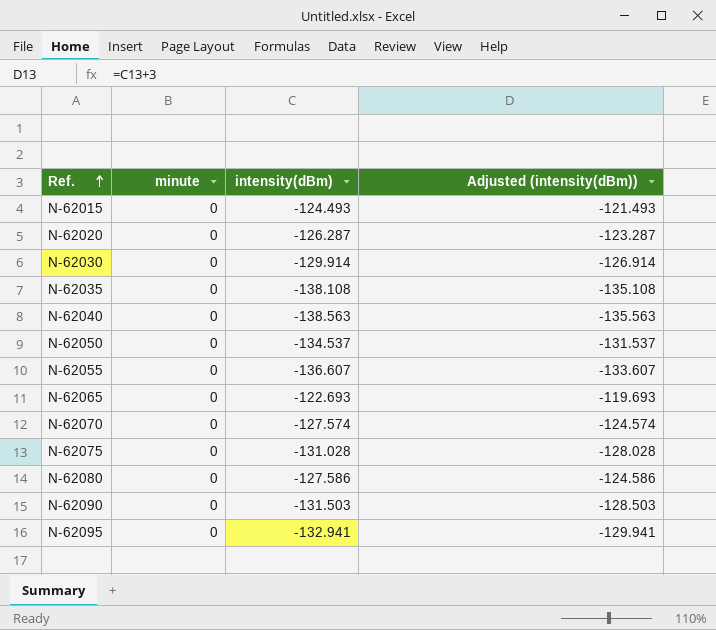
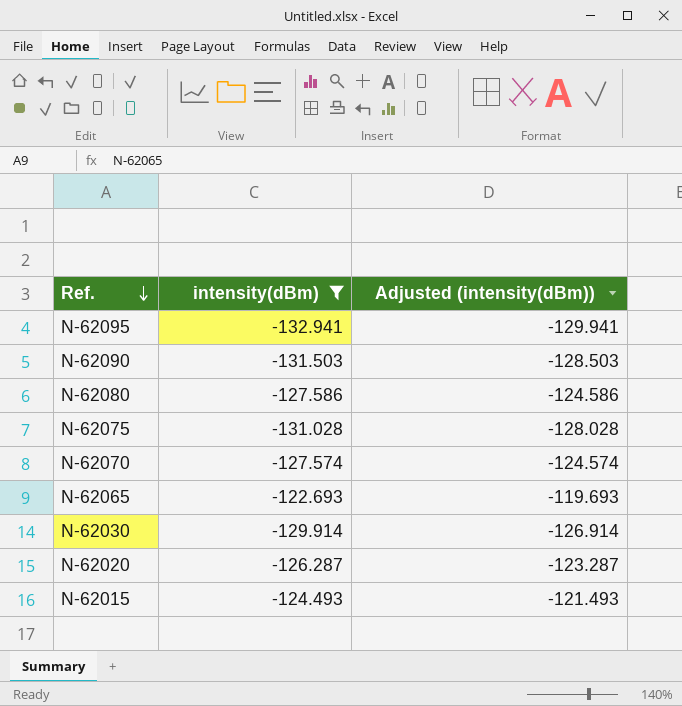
filter: none -> intensity(dBm) >= -132.941
row order: Ref. ascending -> Ref. descending
column minute | position: 2 -> none

